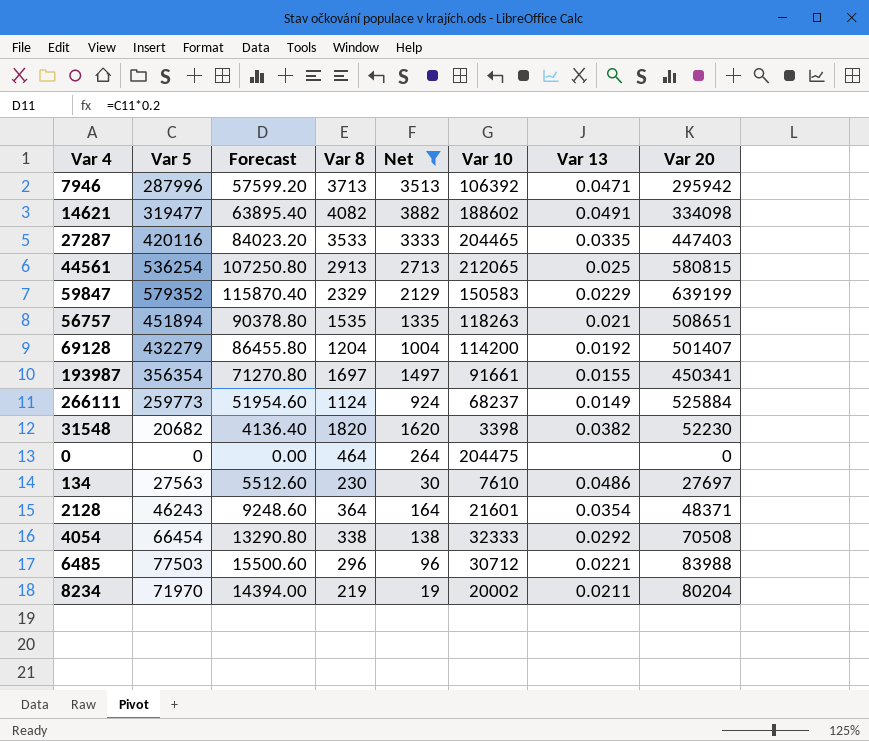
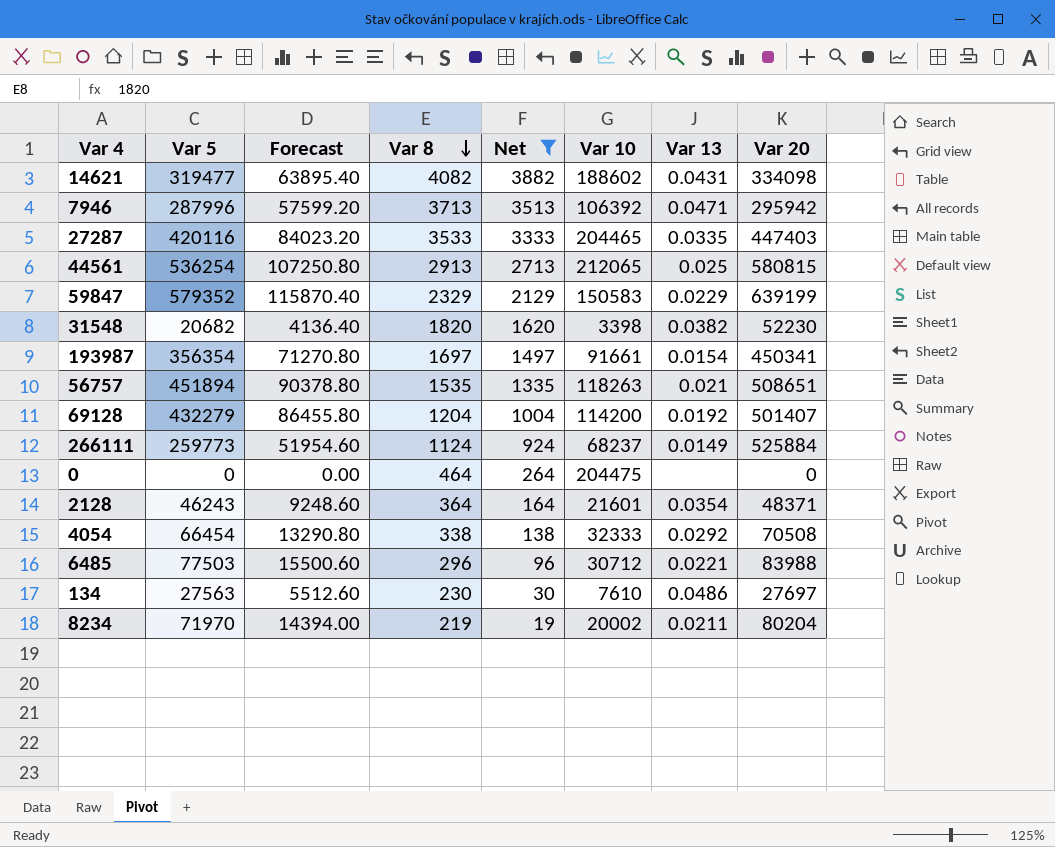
row order: none -> Var 8 descending
14621 | Var 13: 0.0491 -> 0.0431
193987 | Var 13: 0.0155 -> 0.0154

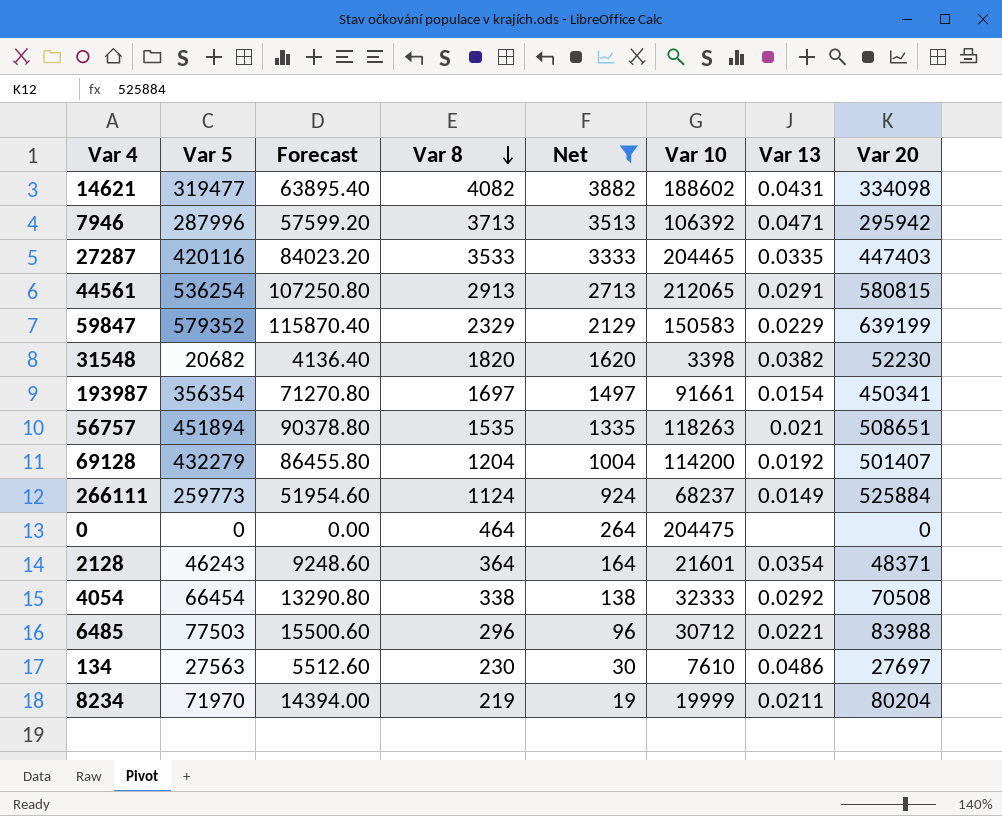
44561 | Var 13: 0.025 -> 0.0291
8234 | Var 10: 20002 -> 19999

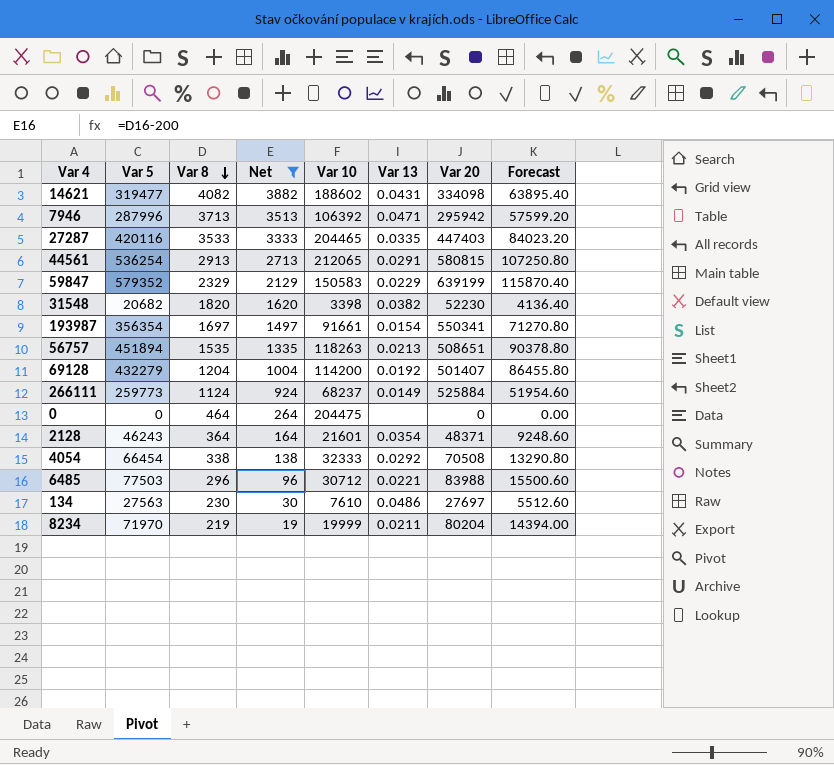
column Forecast | position: 3 -> 8
193987 | Var 20: 450341 -> 550341
56757 | Var 13: 0.021 -> 0.0213

